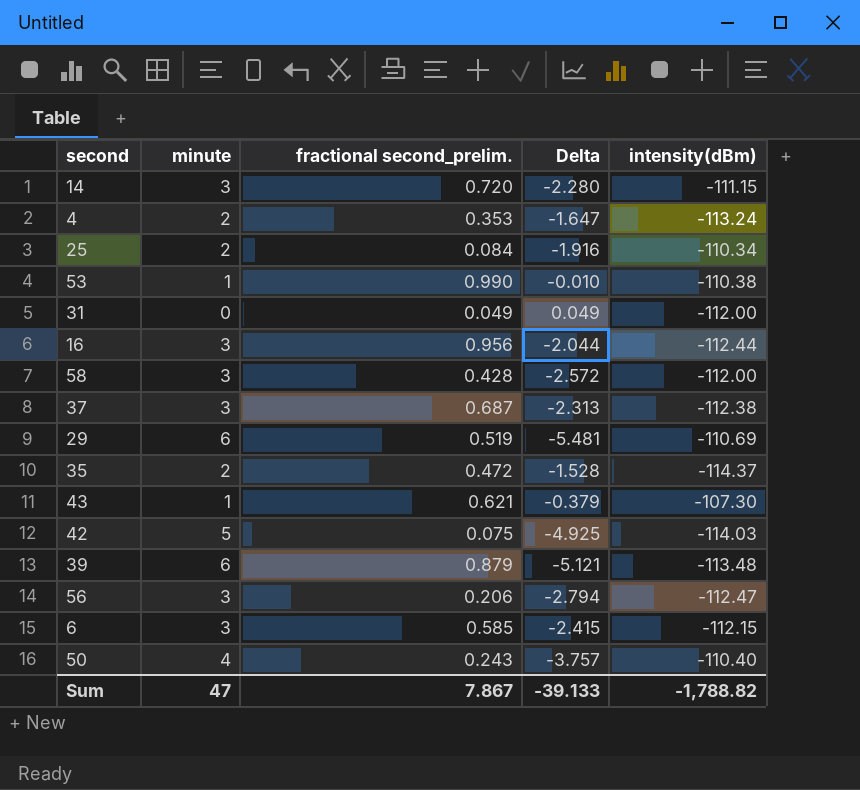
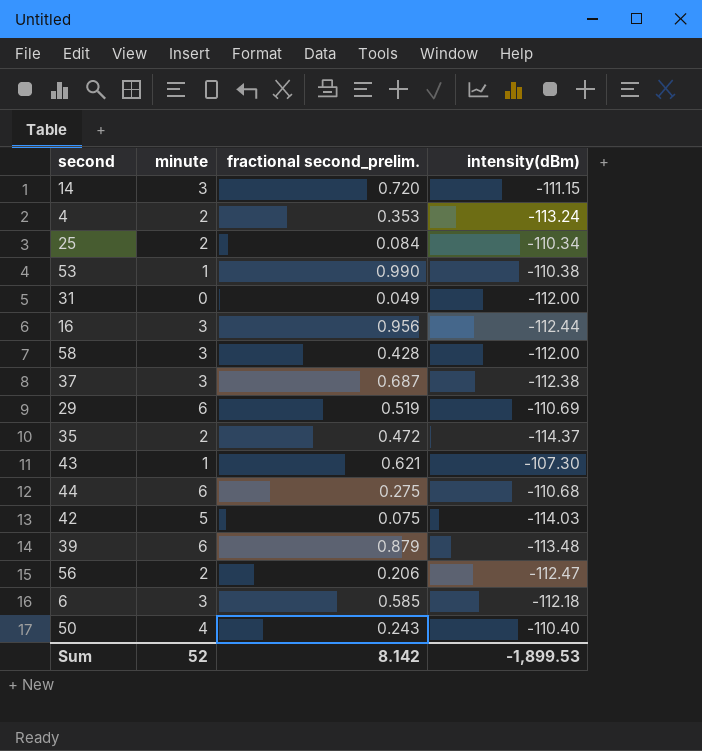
column Delta | formula: [fractional second_prelim.] - [minute] -> none
row 44: none -> 6 | 0.275 | -110.68
56 | minute: 3 -> 2
6 | intensity(dBm): -112.15 -> -112.18
Sum | minute: 47 -> 52
Sum | fractional second_prelim.: 7.867 -> 8.142
Sum | intensity(dBm): -1,788.82 -> -1,899.53

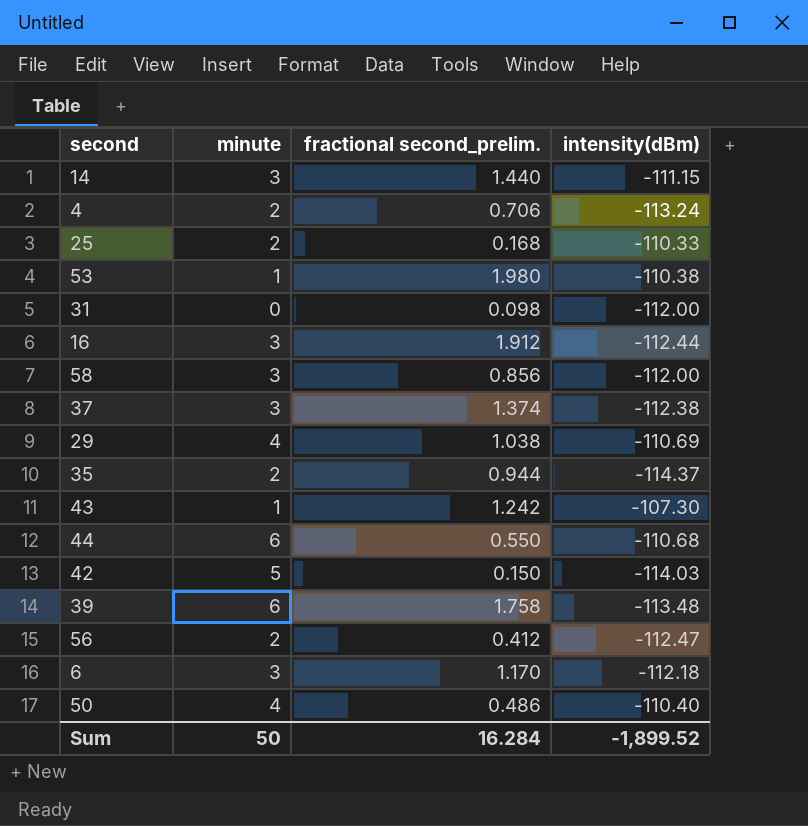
14 | fractional second_prelim.: 0.720 -> 1.440
4 | fractional second_prelim.: 0.353 -> 0.706
25 | fractional second_prelim.: 0.084 -> 0.168
25 | intensity(dBm): -110.34 -> -110.33
53 | fractional second_prelim.: 0.990 -> 1.980
31 | fractional second_prelim.: 0.049 -> 0.098
16 | fractional second_prelim.: 0.956 -> 1.912
58 | fractional second_prelim.: 0.428 -> 0.856
37 | fractional second_prelim.: 0.687 -> 1.374
29 | minute: 6 -> 4
29 | fractional second_prelim.: 0.519 -> 1.038
35 | fractional second_prelim.: 0.472 -> 0.944
43 | fractional second_prelim.: 0.621 -> 1.242
44 | fractional second_prelim.: 0.275 -> 0.550
42 | fractional second_prelim.: 0.075 -> 0.150
39 | fractional second_prelim.: 0.879 -> 1.758
56 | fractional second_prelim.: 0.206 -> 0.412
6 | fractional second_prelim.: 0.585 -> 1.170
50 | fractional second_prelim.: 0.243 -> 0.486
Sum | minute: 52 -> 50
Sum | fractional second_prelim.: 8.142 -> 16.284
Sum | intensity(dBm): -1,899.53 -> -1,899.52

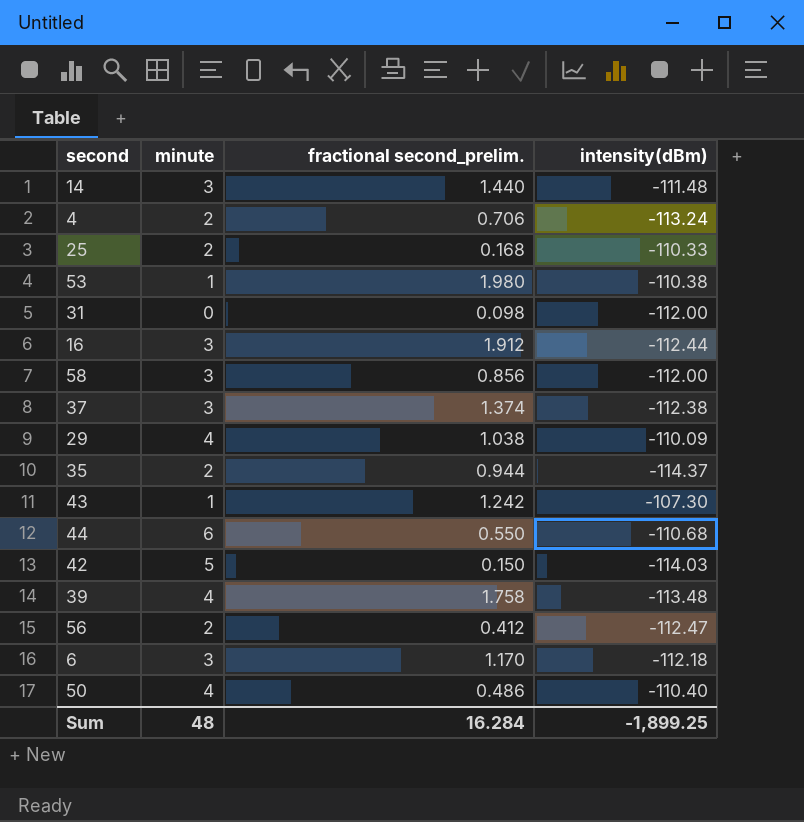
14 | intensity(dBm): -111.15 -> -111.48
29 | intensity(dBm): -110.69 -> -110.09
39 | minute: 6 -> 4
Sum | minute: 50 -> 48
Sum | intensity(dBm): -1,899.52 -> -1,899.25

